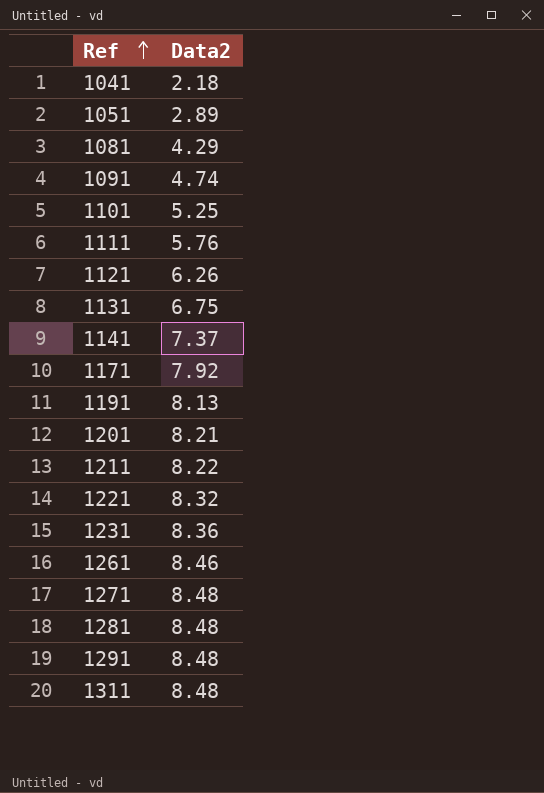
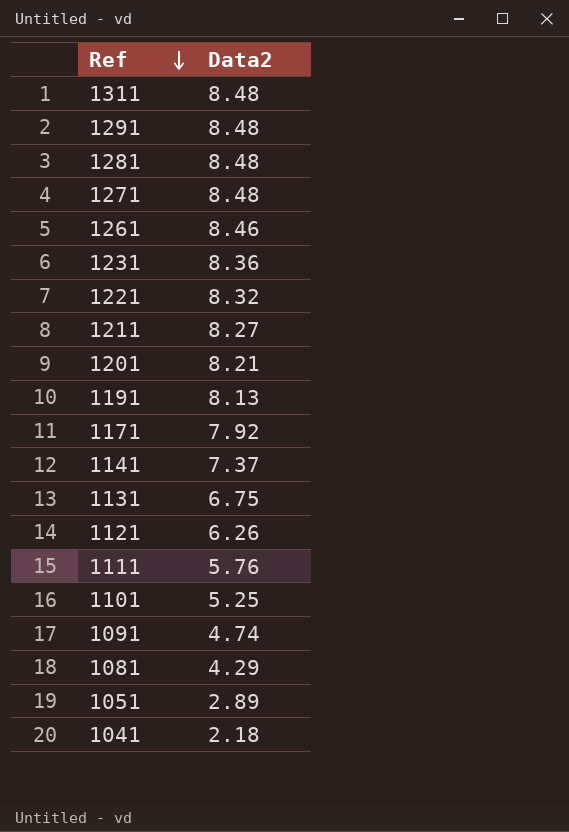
row order: Ref ascending -> Ref descending
1211 | Data2: 8.22 -> 8.27

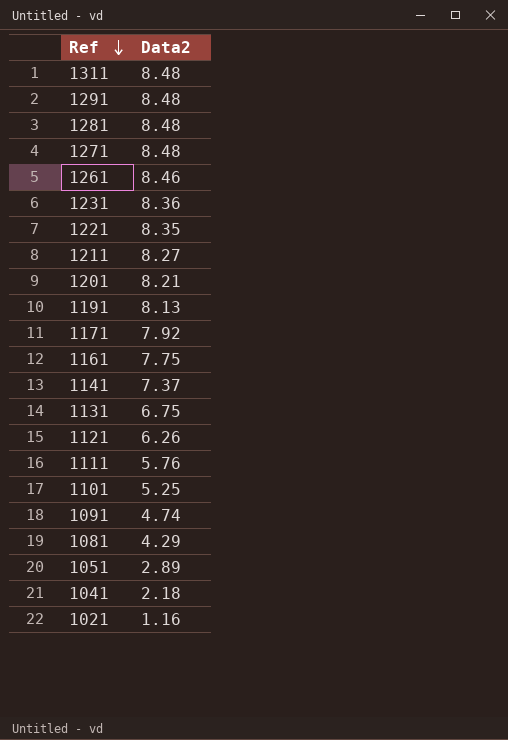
1221 | Data2: 8.32 -> 8.35
row 1161: none -> 7.75
row 1021: none -> 1.16

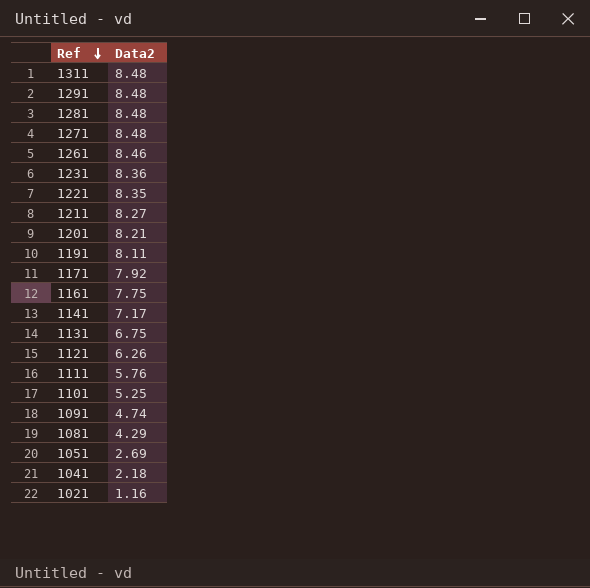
1191 | Data2: 8.13 -> 8.11
1141 | Data2: 7.37 -> 7.17
1051 | Data2: 2.89 -> 2.69

